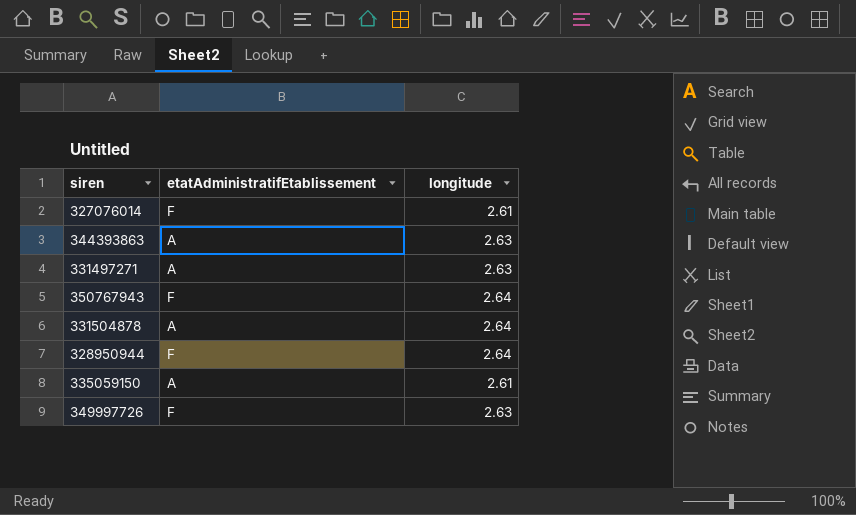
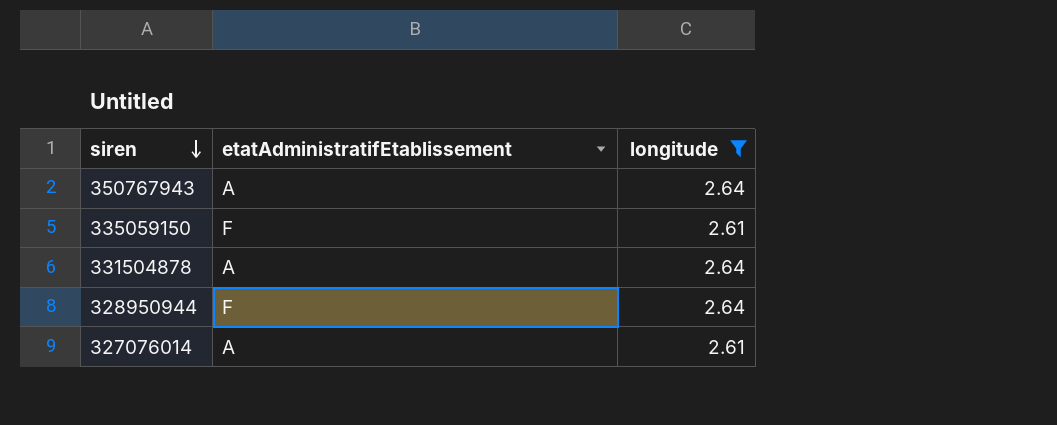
filter: none -> longitude != 2.63
row order: none -> siren descending
350767943 | etatAdministratifEtablissement: F -> A
335059150 | etatAdministratifEtablissement: A -> F
327076014 | etatAdministratifEtablissement: F -> A

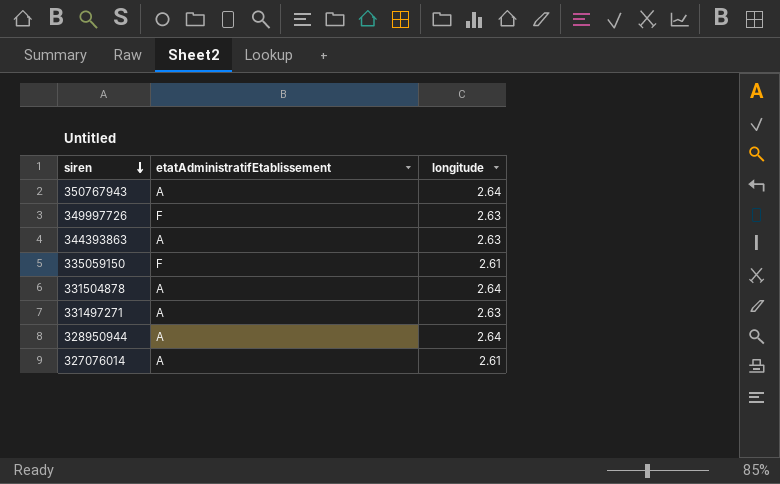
filter: longitude != 2.63 -> none
328950944 | etatAdministratifEtablissement: F -> A

